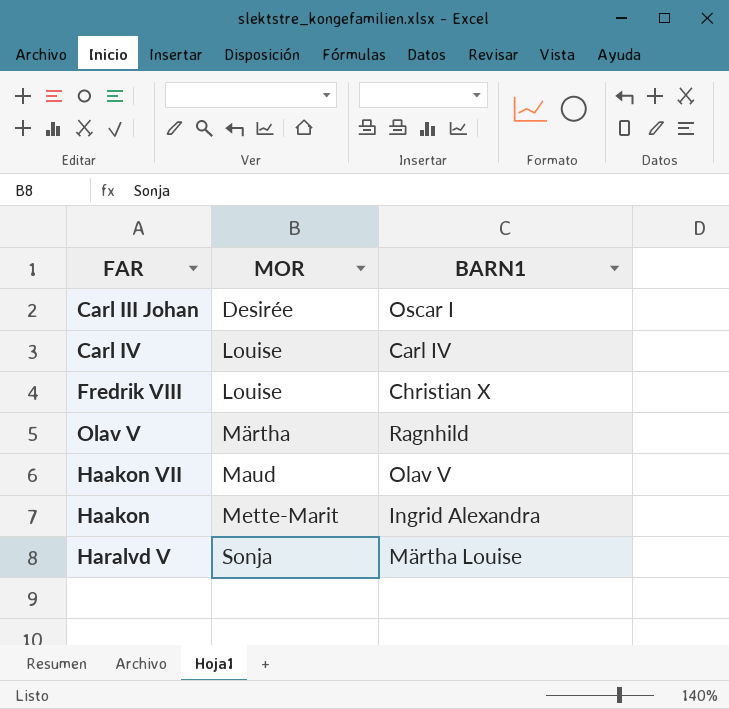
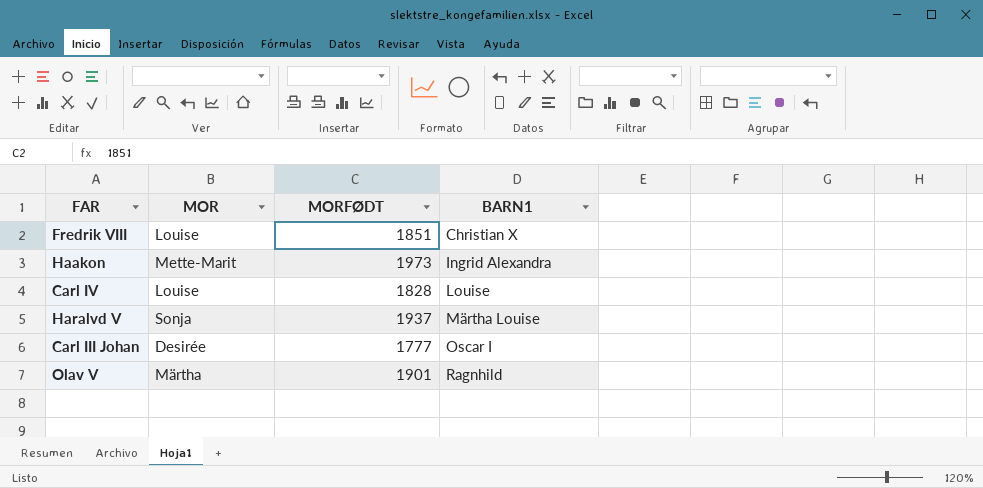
row order: MOR ascending -> BARN1 ascending
column MORFØDT | position: none -> 3
row Haakon VII: Maud | Olav V -> none
Carl IV | BARN1: Carl IV -> Louise

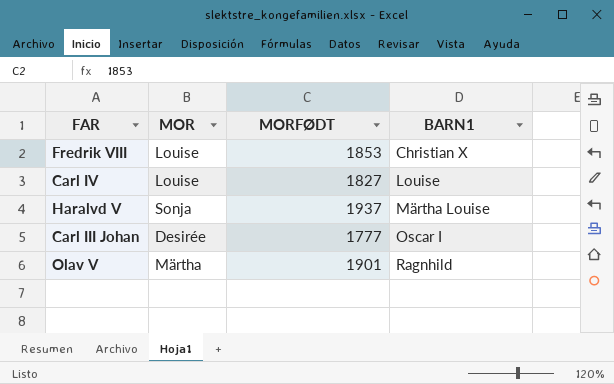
row Haakon: Mette-Marit | 1973 | Ingrid Alexandra -> none
Fredrik VIII | MORFØDT: 1851 -> 1853
Carl IV | MORFØDT: 1828 -> 1827

